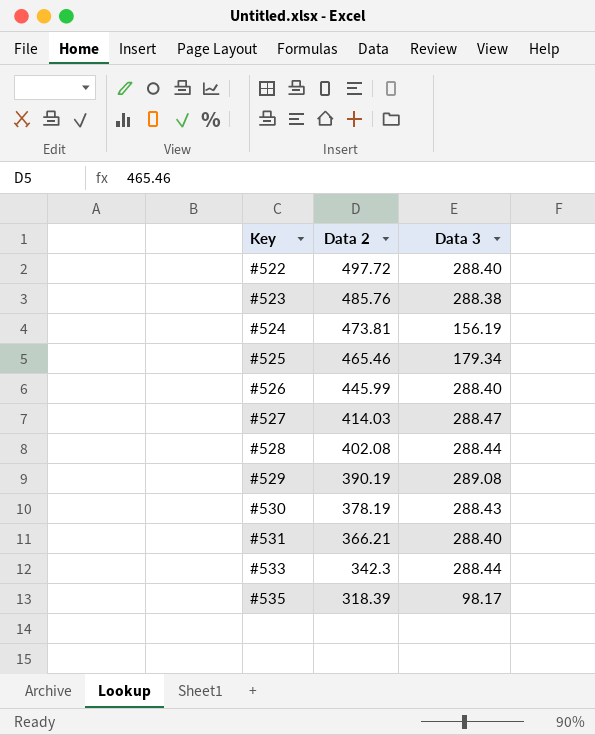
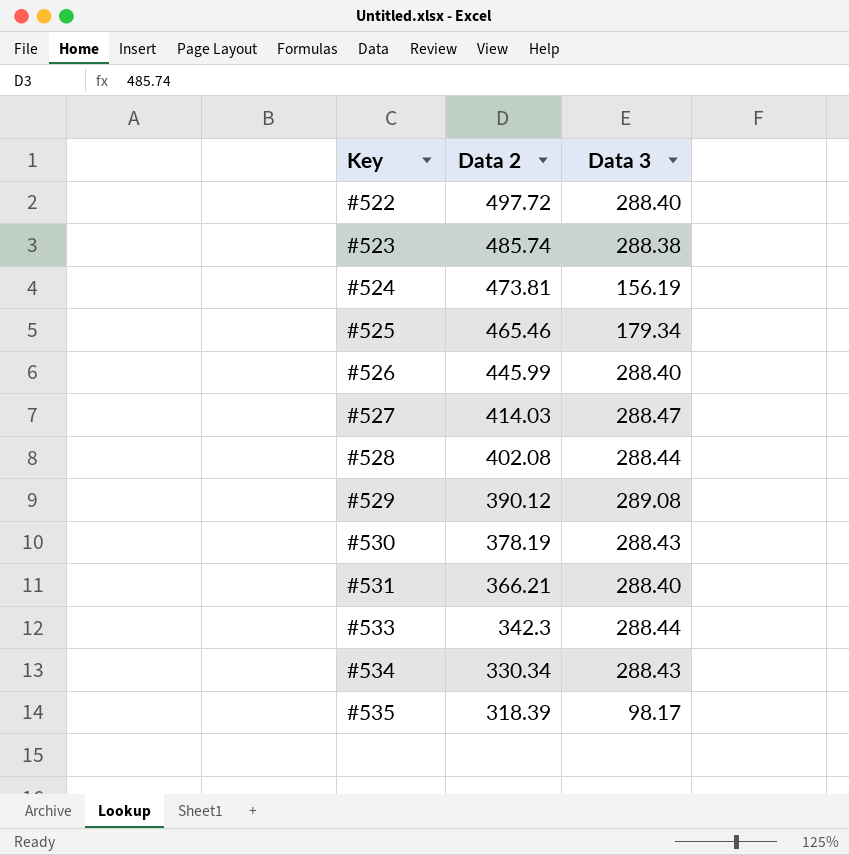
#523 | Data 2: 485.76 -> 485.74
#529 | Data 2: 390.19 -> 390.12
row #534: none -> 330.34 | 288.43

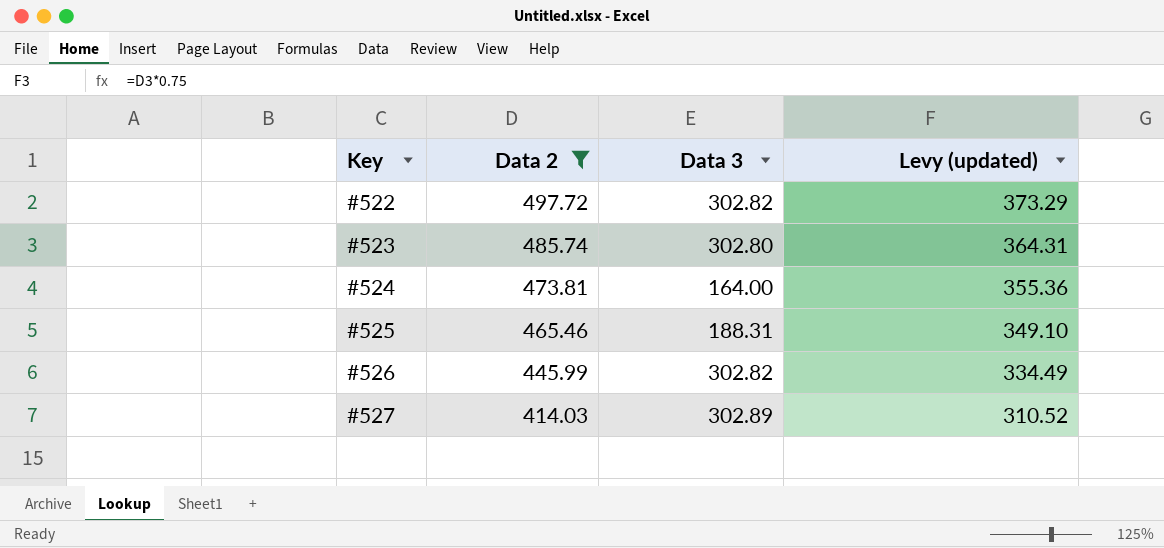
filter: none -> Data 2 >= 414.03
column Levy (updated) | formula: none -> [Data 2] * 0.75
#522 | Data 3: 288.40 -> 302.82
#523 | Data 3: 288.38 -> 302.80
#524 | Data 3: 156.19 -> 164.00
#525 | Data 3: 179.34 -> 188.31
#526 | Data 3: 288.40 -> 302.82
#527 | Data 3: 288.47 -> 302.89

